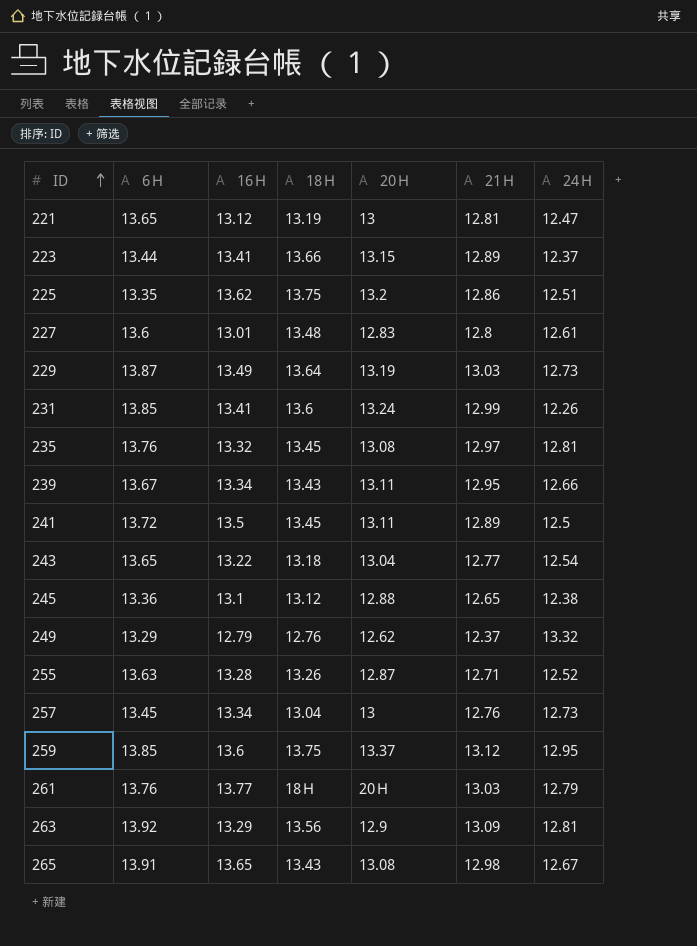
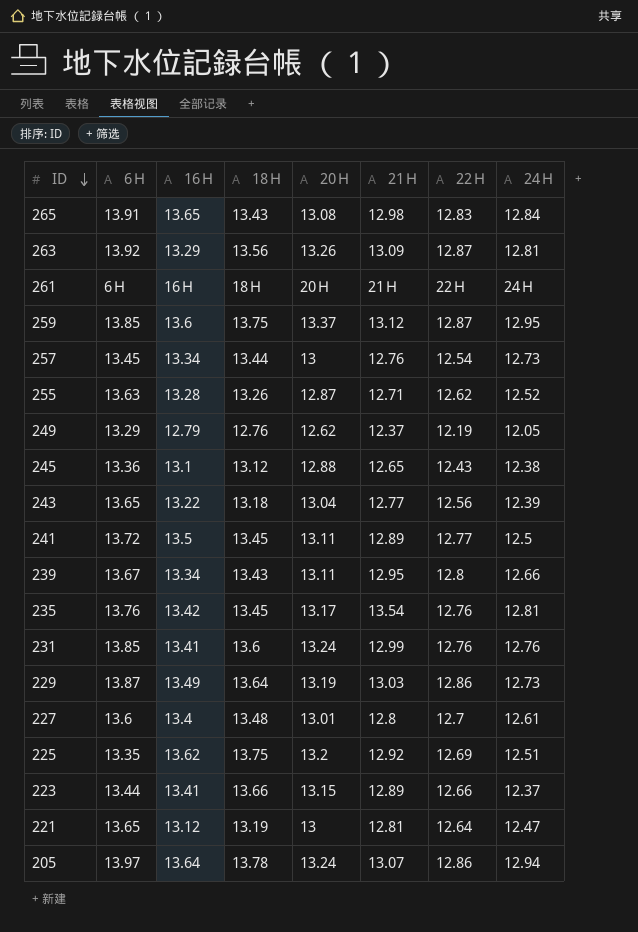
row order: ID ascending -> ID descending
column 22Ｈ | position: none -> 7
265 | 24Ｈ: 12.67 -> 12.84
263 | 20Ｈ: 12.9 -> 13.26
261 | 6Ｈ: 13.76 -> 6Ｈ
261 | 16Ｈ: 13.77 -> 16Ｈ
261 | 21Ｈ: 13.03 -> 21Ｈ
261 | 24Ｈ: 12.79 -> 24Ｈ
257 | 18Ｈ: 13.04 -> 13.44
249 | 24Ｈ: 13.32 -> 12.05
243 | 24Ｈ: 12.54 -> 12.39
235 | 16Ｈ: 13.32 -> 13.42
235 | 20Ｈ: 13.08 -> 13.17
235 | 21Ｈ: 12.97 -> 13.54
231 | 24Ｈ: 12.26 -> 12.76
227 | 16Ｈ: 13.01 -> 13.4
227 | 20Ｈ: 12.83 -> 13.01
225 | 21Ｈ: 12.86 -> 12.92
row 205: none -> 13.97 | 13.64 | 13.78 | 13.24 | 13.07 | 12.86 | 12.94

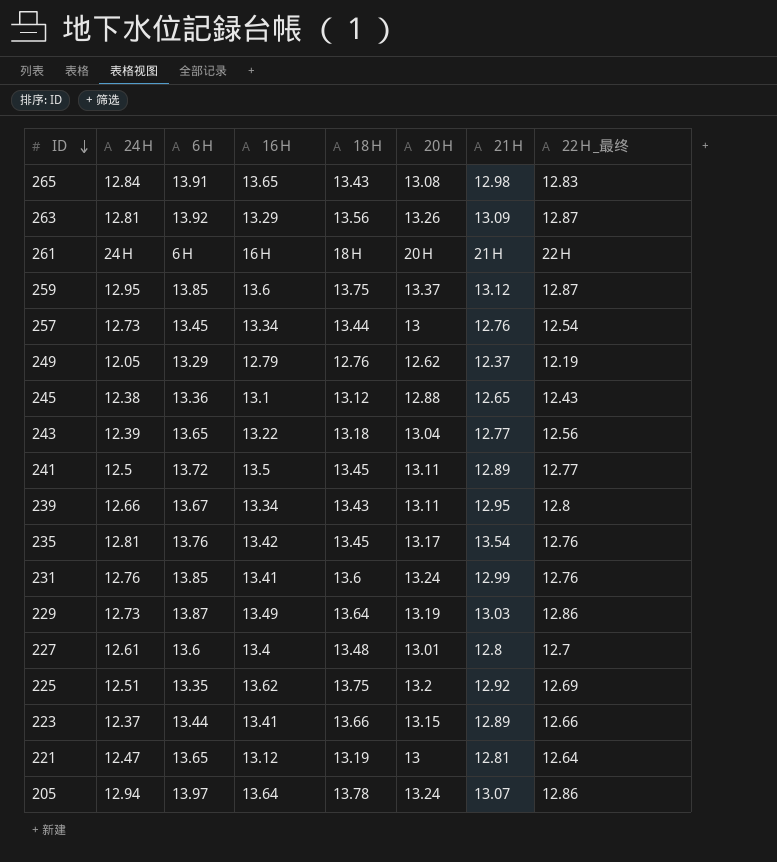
column 24Ｈ | position: 8 -> 2
column name: 22Ｈ -> 22Ｈ_最终
row 255: 13.63 | 13.28 | 13.26 | 12.87 | 12.71 | 12.62 | 12.52 -> none

